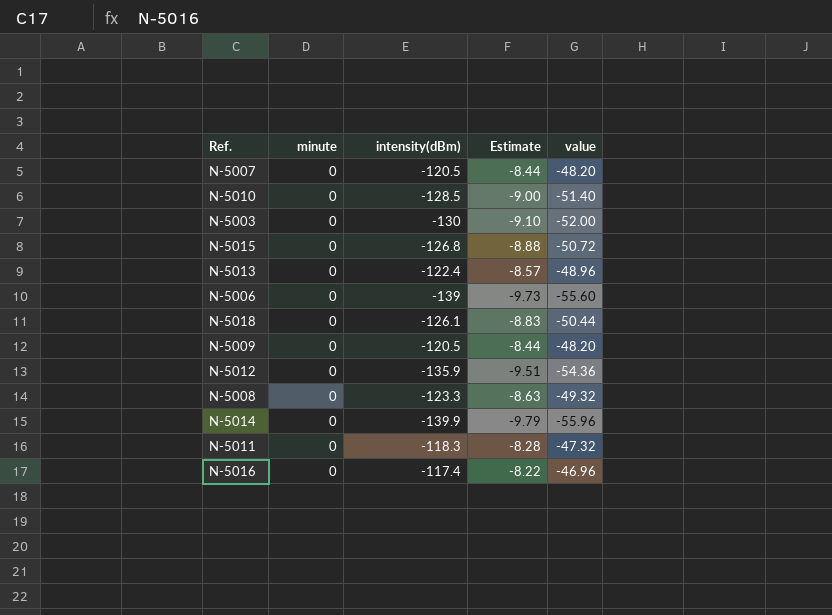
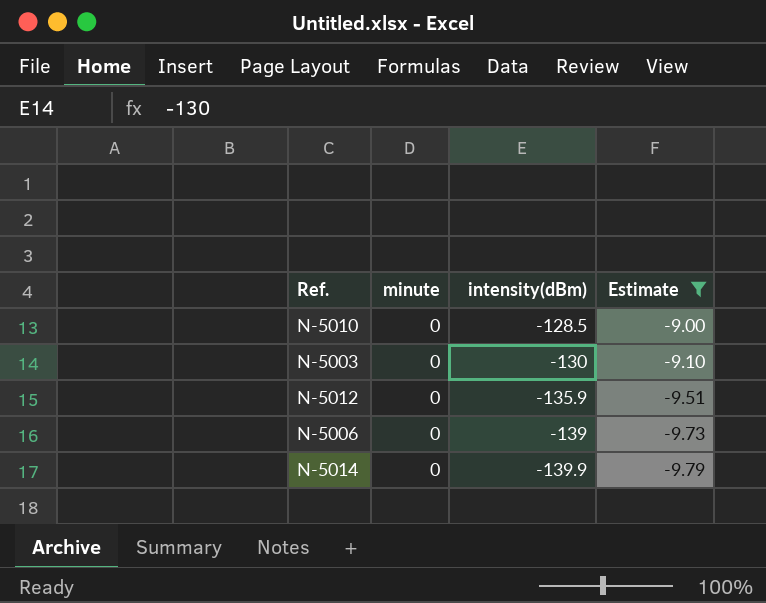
filter: none -> Estimate <= -9.00
row order: none -> intensity(dBm) descending
column value | formula: [intensity(dBm)] * 0.4 -> none

